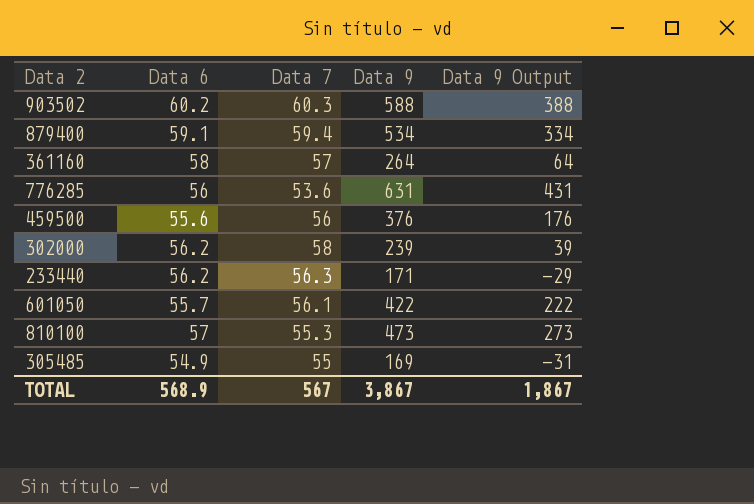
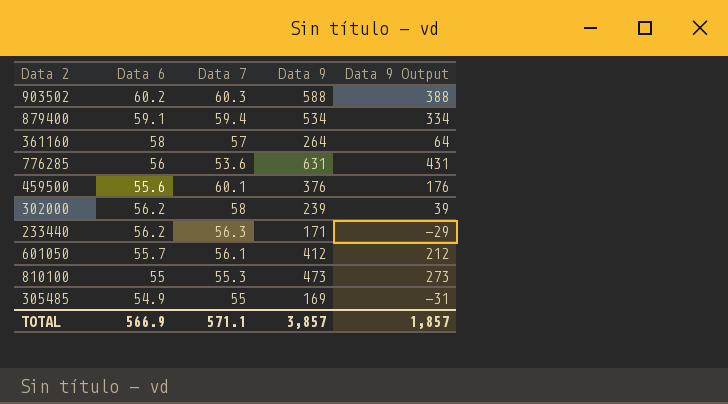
459500 | Data 7: 56 -> 60.1
601050 | Data 9: 422 -> 412
601050 | Data 9 Output: 222 -> 212
810100 | Data 6: 57 -> 55
TOTAL | Data 6: 568.9 -> 566.9
TOTAL | Data 7: 567 -> 571.1
TOTAL | Data 9: 3,867 -> 3,857
TOTAL | Data 9 Output: 1,867 -> 1,857

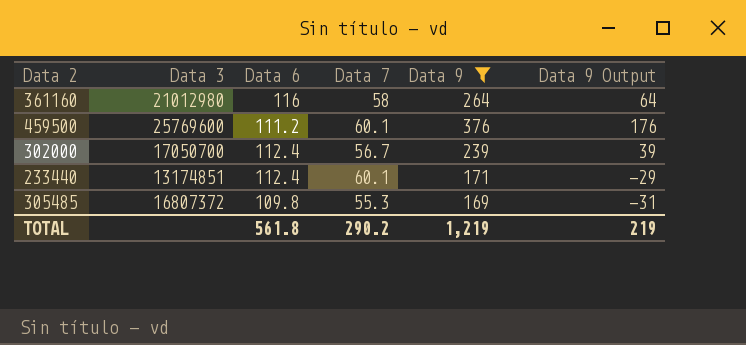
filter: none -> Data 9 <= 376
column Data 3 | position: none -> 2
361160 | Data 6: 58 -> 116
361160 | Data 7: 57 -> 58
459500 | Data 6: 55.6 -> 111.2
302000 | Data 6: 56.2 -> 112.4
302000 | Data 7: 58 -> 56.7
233440 | Data 6: 56.2 -> 112.4
233440 | Data 7: 56.3 -> 60.1
305485 | Data 6: 54.9 -> 109.8
305485 | Data 7: 55 -> 55.3
TOTAL | Data 6: 566.9 -> 561.8
TOTAL | Data 7: 571.1 -> 290.2
TOTAL | Data 9: 3,857 -> 1,219
TOTAL | Data 9 Output: 1,857 -> 219

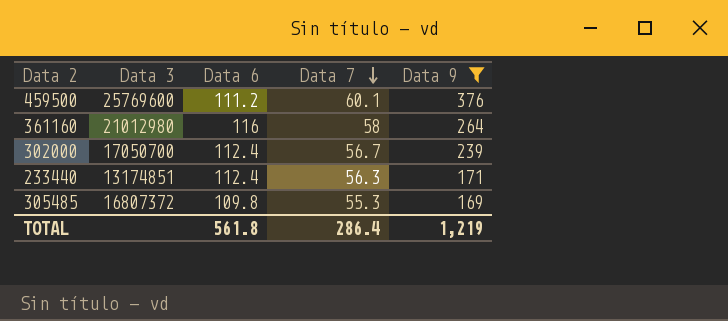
row order: none -> Data 7 descending
column Data 9 Output | formula: [Data 9] - 200 -> none
233440 | Data 7: 60.1 -> 56.3
TOTAL | Data 7: 290.2 -> 286.4

